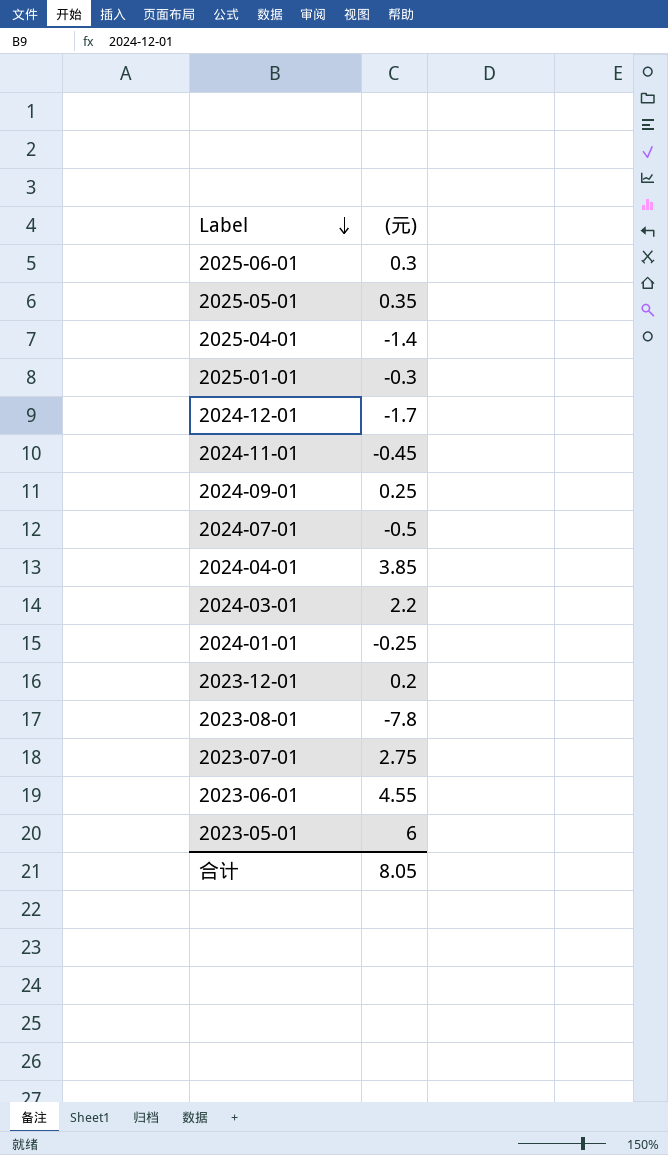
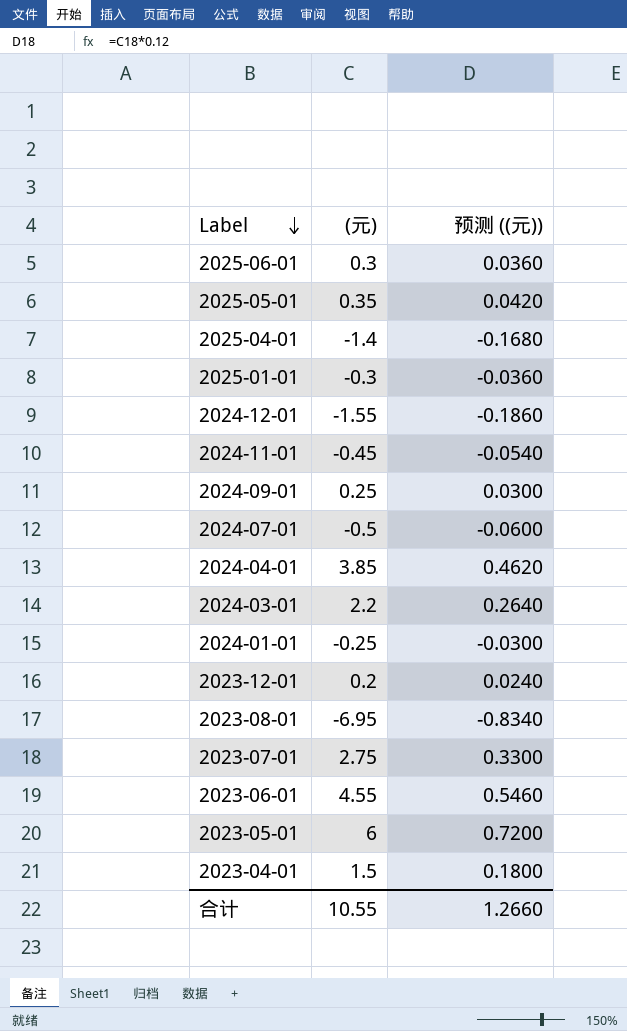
column 预测 ((元)) | formula: none -> [(元)] * 0.12
2024-12-01 | (元): -1.7 -> -1.55
2023-08-01 | (元): -7.8 -> -6.95
row 2023-04-01: none -> 1.5 | 0.1800
合计 | (元): 8.05 -> 10.55

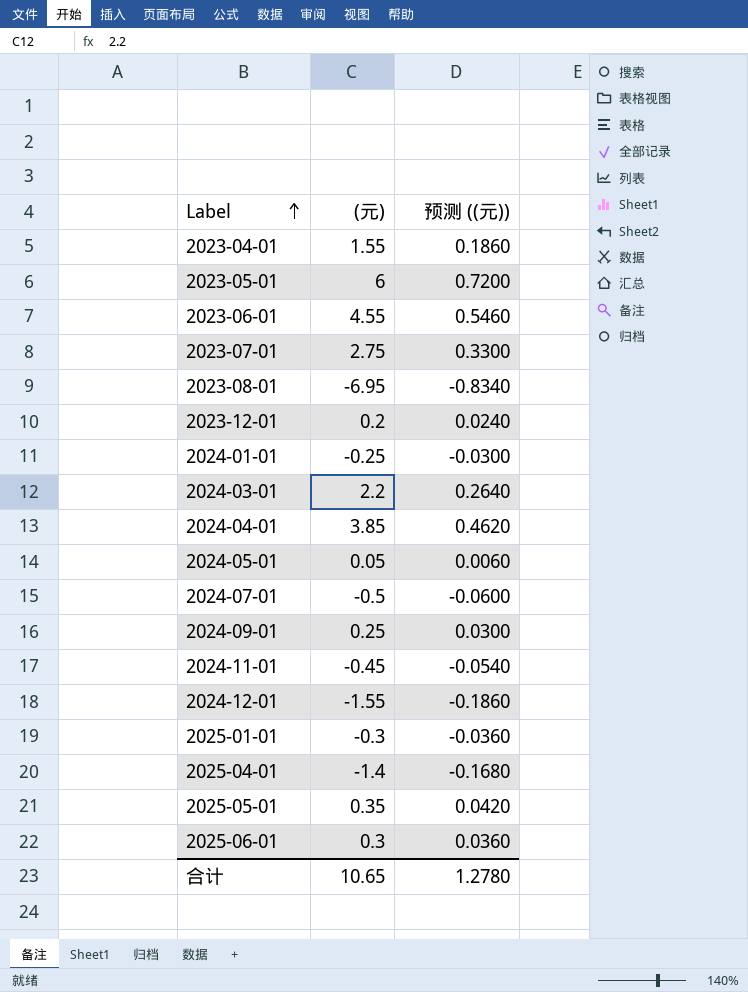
row order: Label descending -> Label ascending
2023-04-01 | (元): 1.5 -> 1.55
2023-04-01 | 预测 ((元)): 0.1800 -> 0.1860
row 2024-05-01: none -> 0.05 | 0.0060
合计 | (元): 10.55 -> 10.65
合计 | 预测 ((元)): 1.2660 -> 1.2780

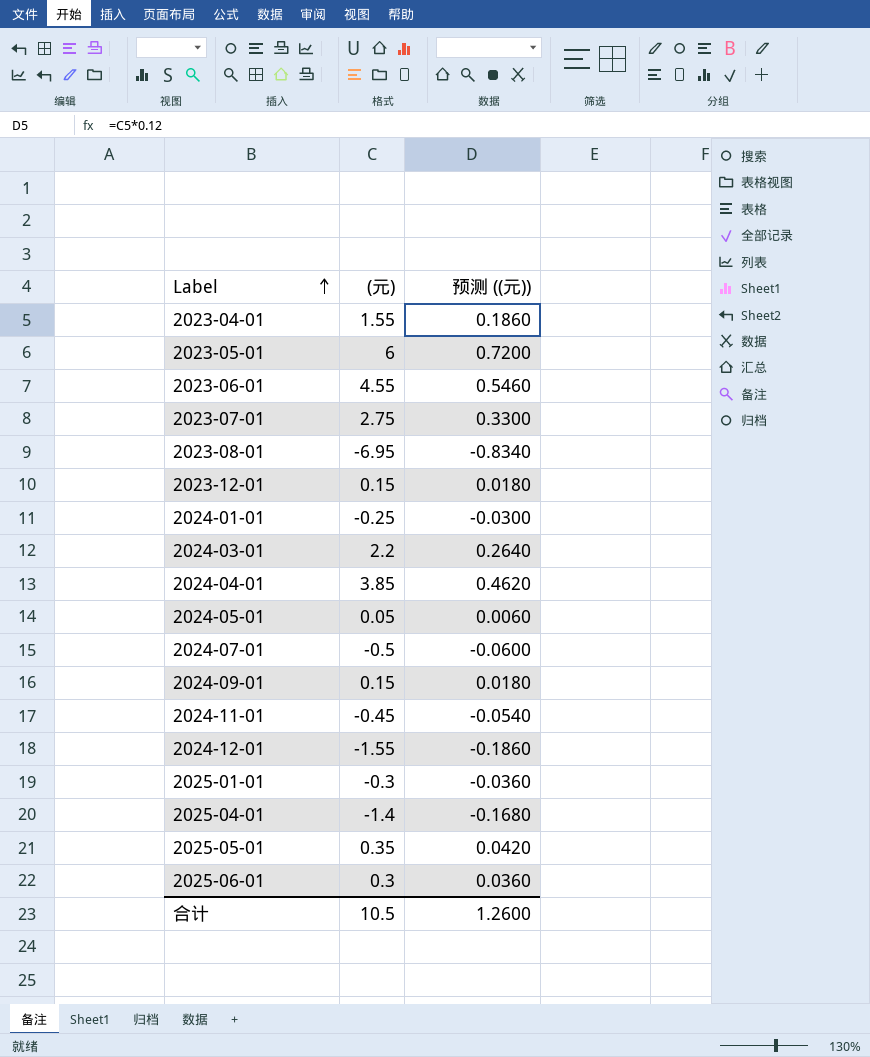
2023-12-01 | (元): 0.2 -> 0.15
2023-12-01 | 预测 ((元)): 0.0240 -> 0.0180
2024-09-01 | (元): 0.25 -> 0.15
2024-09-01 | 预测 ((元)): 0.0300 -> 0.0180
合计 | (元): 10.65 -> 10.5
合计 | 预测 ((元)): 1.2780 -> 1.2600

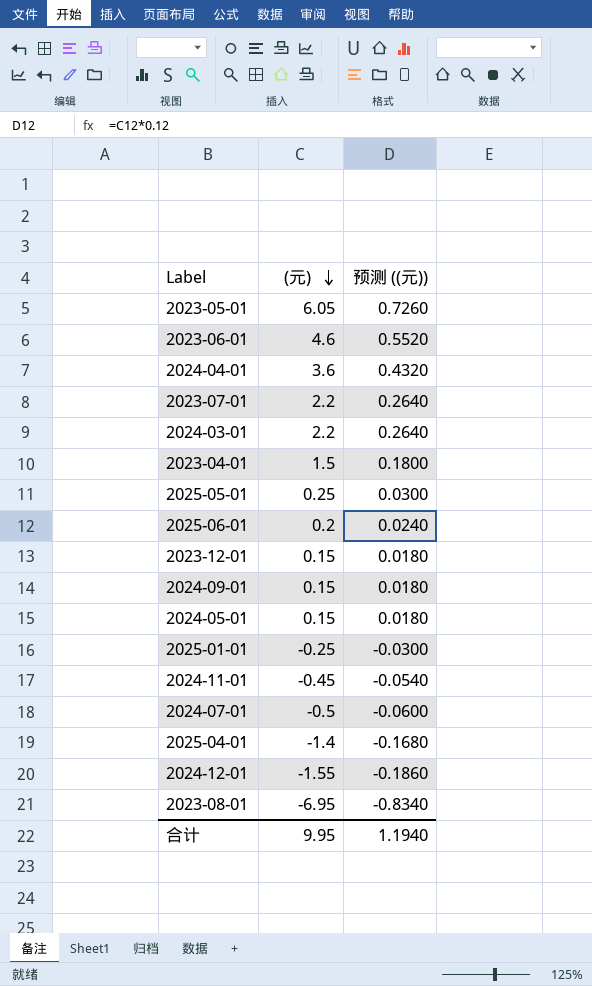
row order: Label ascending -> (元) descending
row 2024-01-01: -0.25 | -0.0300 -> none
2023-05-01 | (元): 6 -> 6.05
2023-05-01 | 预测 ((元)): 0.7200 -> 0.7260
2023-06-01 | (元): 4.55 -> 4.6
2023-06-01 | 预测 ((元)): 0.5460 -> 0.5520
2024-04-01 | (元): 3.85 -> 3.6
2024-04-01 | 预测 ((元)): 0.4620 -> 0.4320
2023-07-01 | (元): 2.75 -> 2.2
2023-07-01 | 预测 ((元)): 0.3300 -> 0.2640
2023-04-01 | (元): 1.55 -> 1.5
2023-04-01 | 预测 ((元)): 0.1860 -> 0.1800
2025-05-01 | (元): 0.35 -> 0.25
2025-05-01 | 预测 ((元)): 0.0420 -> 0.0300
2025-06-01 | (元): 0.3 -> 0.2
2025-06-01 | 预测 ((元)): 0.0360 -> 0.0240
2024-05-01 | (元): 0.05 -> 0.15
2024-05-01 | 预测 ((元)): 0.0060 -> 0.0180
2025-01-01 | (元): -0.3 -> -0.25
2025-01-01 | 预测 ((元)): -0.0360 -> -0.0300
合计 | (元): 10.5 -> 9.95
合计 | 预测 ((元)): 1.2600 -> 1.1940

